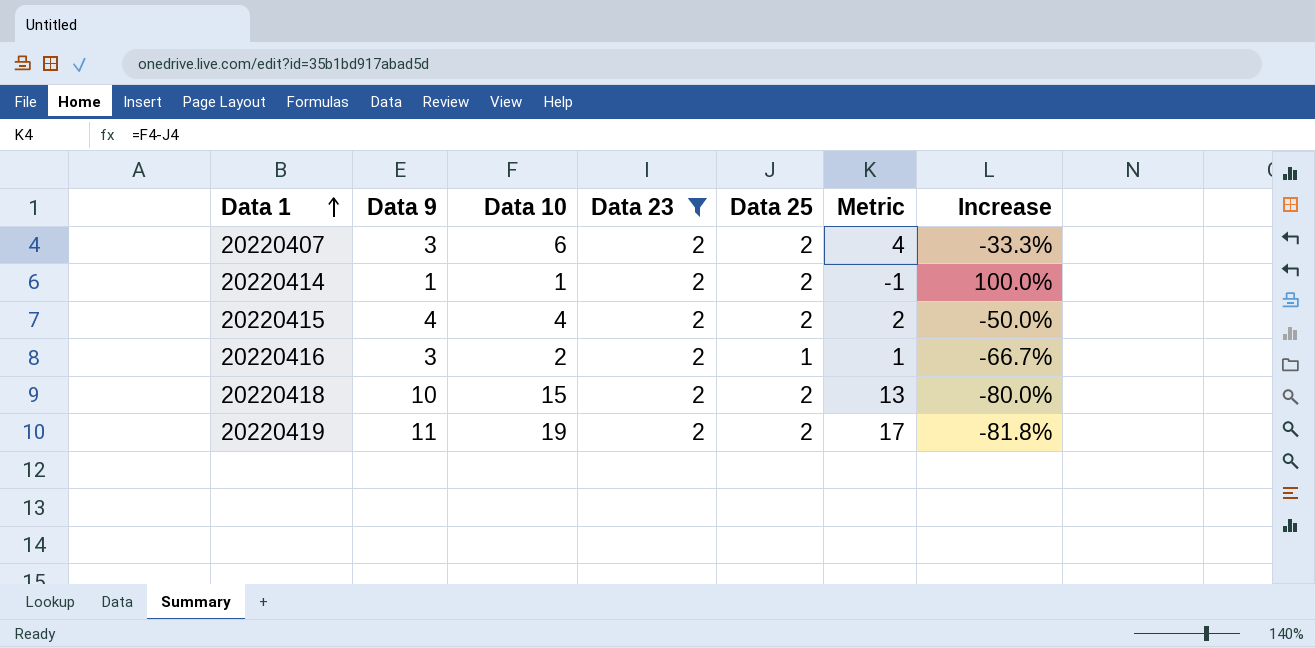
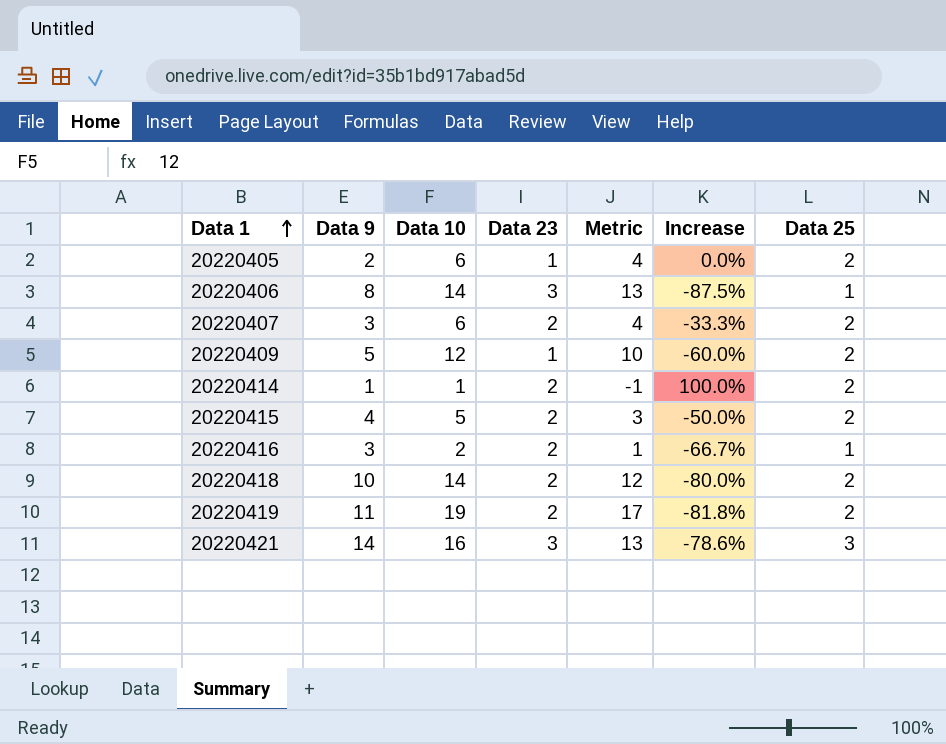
filter: Data 23 = 2 -> none
column Data 25 | position: 5 -> 7
20220415 | Data 10: 4 -> 5
20220415 | Metric: 2 -> 3
20220418 | Data 10: 15 -> 14
20220418 | Metric: 13 -> 12

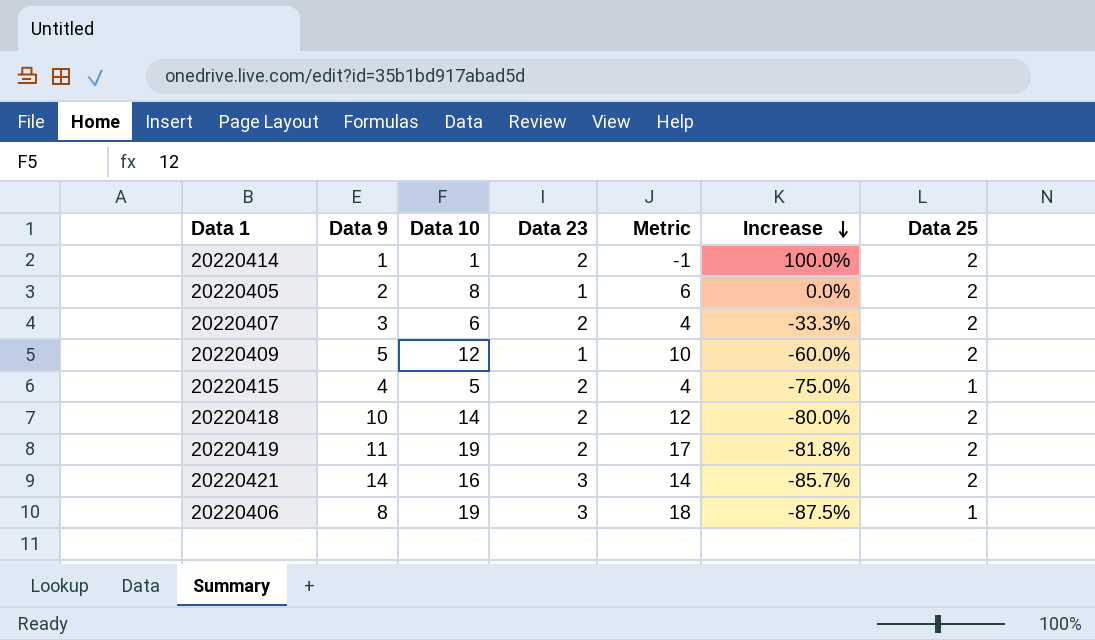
row order: Data 1 ascending -> Increase descending
row 20220416: 3 | 2 | 2 | 1 | -66.7% | 1 -> none
20220405 | Data 10: 6 -> 8
20220405 | Metric: 4 -> 6
20220415 | Metric: 3 -> 4
20220415 | Increase: -50.0% -> -75.0%
20220415 | Data 25: 2 -> 1
20220421 | Metric: 13 -> 14
20220421 | Increase: -78.6% -> -85.7%
20220421 | Data 25: 3 -> 2
20220406 | Data 10: 14 -> 19
20220406 | Metric: 13 -> 18

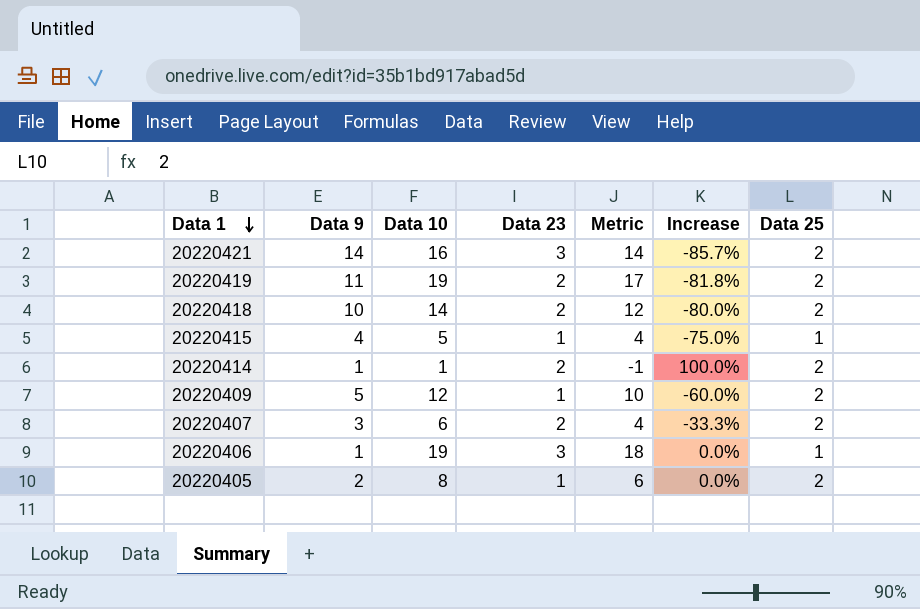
row order: Increase descending -> Data 1 descending
20220415 | Data 23: 2 -> 1
20220406 | Data 9: 8 -> 1
20220406 | Increase: -87.5% -> 0.0%

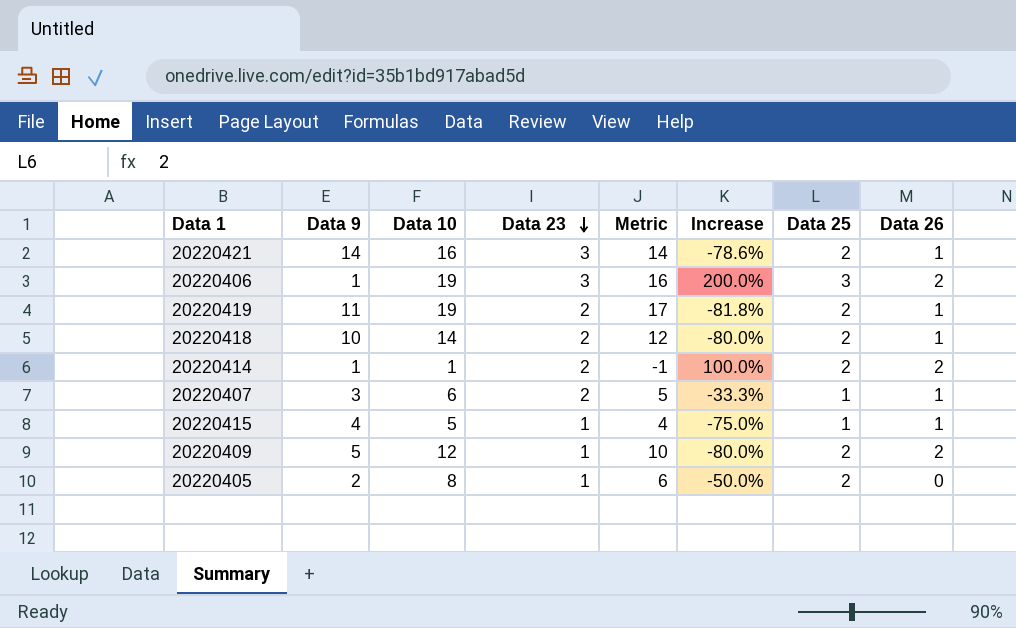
row order: Data 1 descending -> Data 23 descending
column Increase | formula: ([Data 25] - [Data 9]) / [Data 9] -> ([Data 23] - [Data 9]) / [Data 9]
column Data 26 | position: none -> 8
20220406 | Metric: 18 -> 16
20220406 | Data 25: 1 -> 3
20220407 | Metric: 4 -> 5
20220407 | Data 25: 2 -> 1

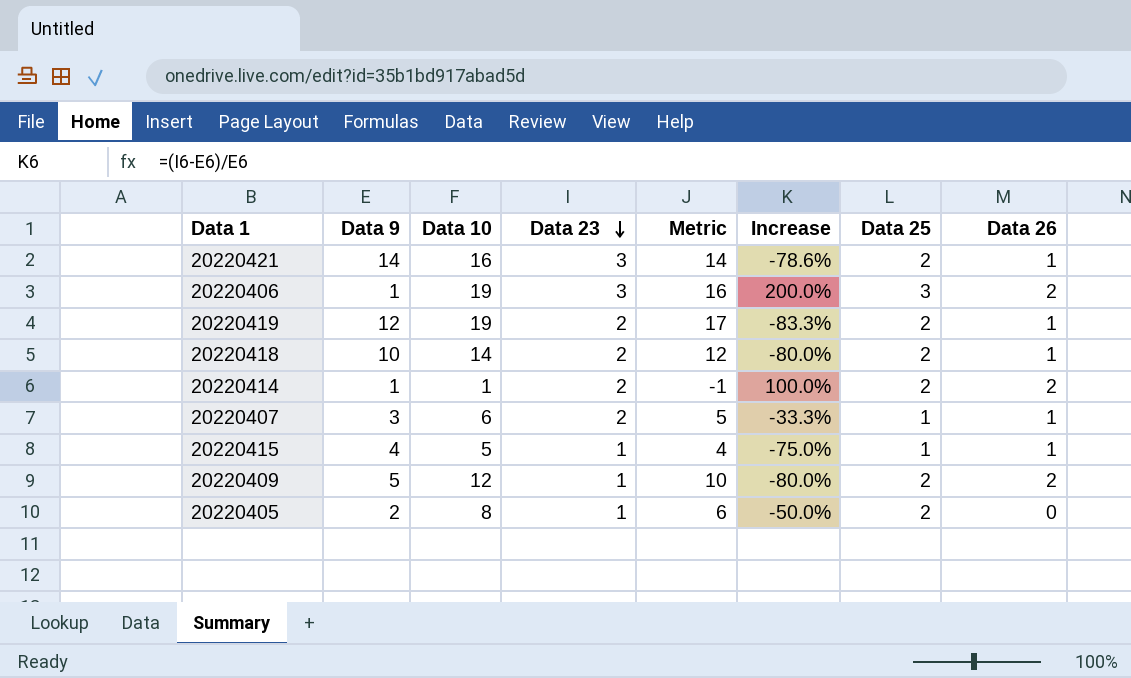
20220419 | Data 9: 11 -> 12
20220419 | Increase: -81.8% -> -83.3%

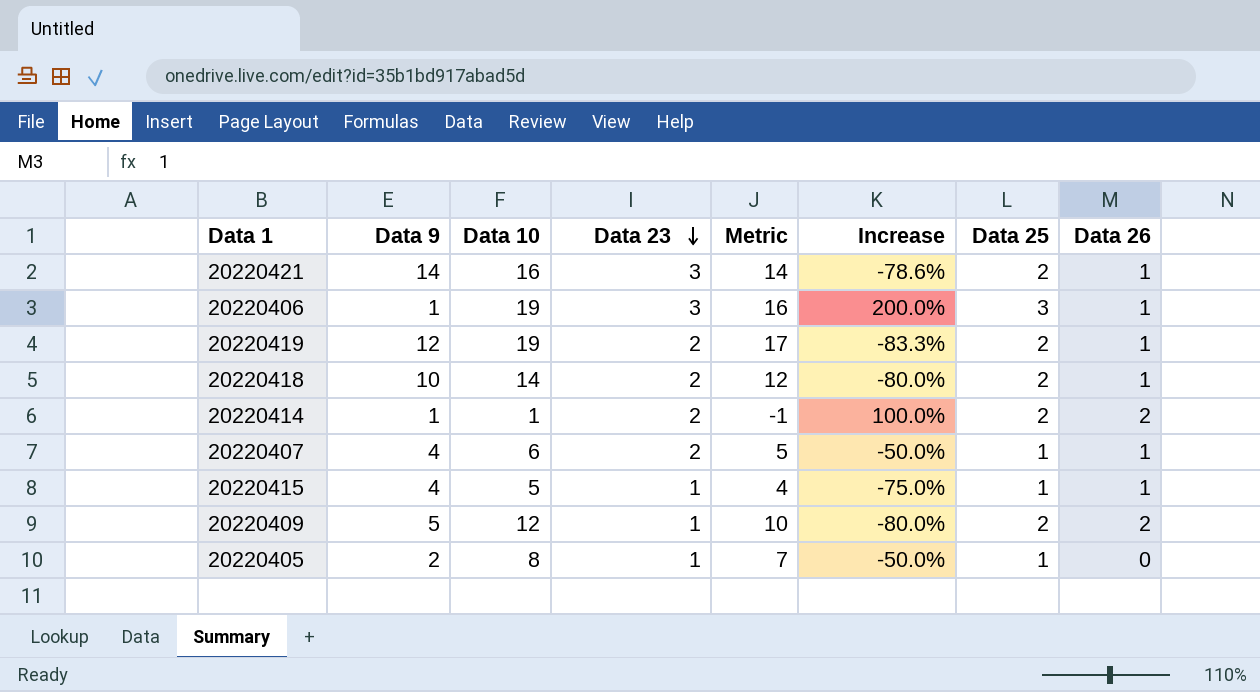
20220406 | Data 26: 2 -> 1
20220407 | Data 9: 3 -> 4
20220407 | Increase: -33.3% -> -50.0%
20220405 | Metric: 6 -> 7
20220405 | Data 25: 2 -> 1

